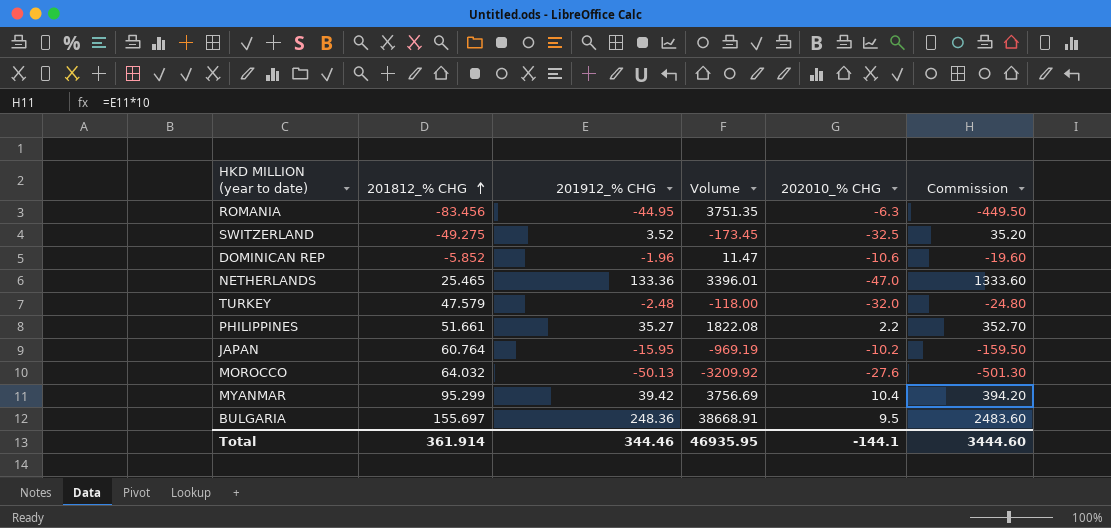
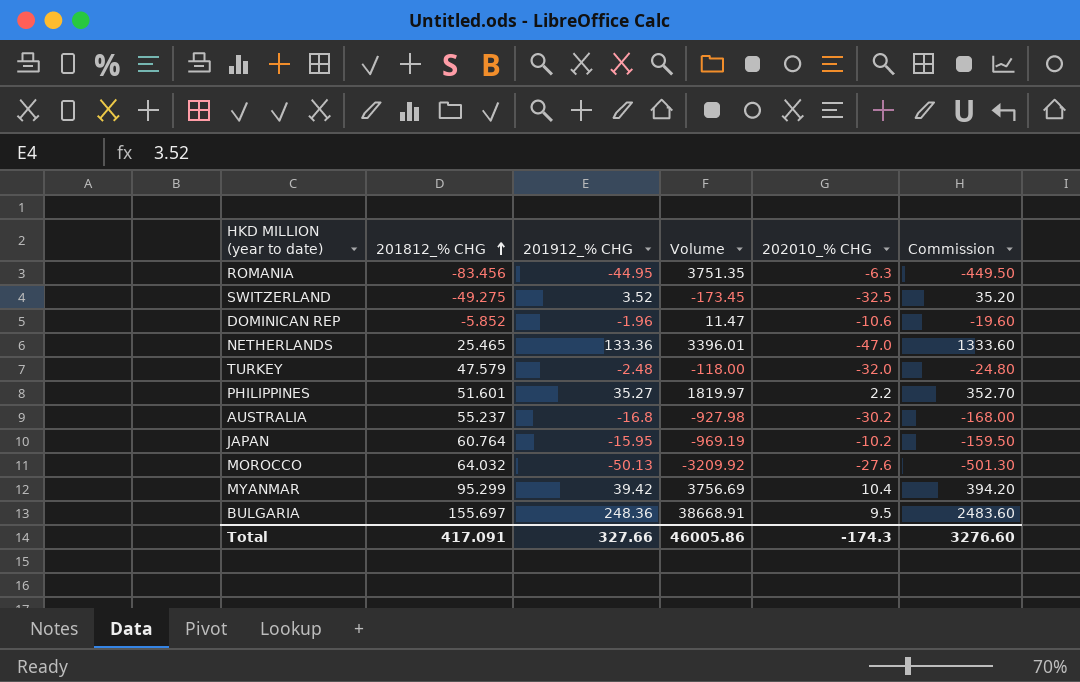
PHILIPPINES | 201812_% CHG: 51.661 -> 51.601
PHILIPPINES | Volume: 1822.08 -> 1819.97
row AUSTRALIA: none -> 55.237 | -16.8 | -927.98 | -30.2 | -168.00
Total | 201812_% CHG: 361.914 -> 417.091
Total | 201912_% CHG: 344.46 -> 327.66
Total | Volume: 46935.95 -> 46005.86
Total | 202010_% CHG: -144.1 -> -174.3
Total | Commission: 3444.60 -> 3276.60

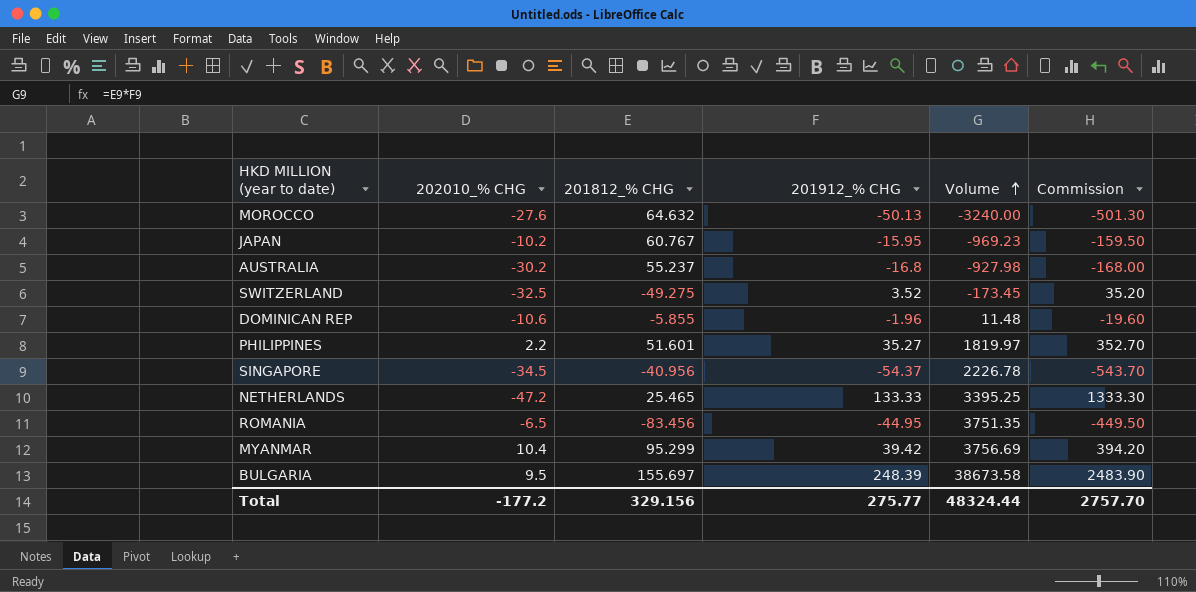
row order: 201812_% CHG ascending -> Volume ascending
column 202010_% CHG | position: 5 -> 2
row TURKEY: 47.579 | -2.48 | -118.00 | -32.0 | -24.80 -> none
MOROCCO | 201812_% CHG: 64.032 -> 64.632
MOROCCO | Volume: -3209.92 -> -3240.00
JAPAN | 201812_% CHG: 60.764 -> 60.767
JAPAN | Volume: -969.19 -> -969.23
DOMINICAN REP | 201812_% CHG: -5.852 -> -5.855
DOMINICAN REP | Volume: 11.47 -> 11.48
row SINGAPORE: none -> -34.5 | -40.956 | -54.37 | 2226.78 | -543.70
NETHERLANDS | 202010_% CHG: -47.0 -> -47.2
NETHERLANDS | 201912_% CHG: 133.36 -> 133.33
NETHERLANDS | Volume: 3396.01 -> 3395.25
NETHERLANDS | Commission: 1333.60 -> 1333.30
ROMANIA | 202010_% CHG: -6.3 -> -6.5
BULGARIA | 201912_% CHG: 248.36 -> 248.39
BULGARIA | Volume: 38668.91 -> 38673.58
BULGARIA | Commission: 2483.60 -> 2483.90
Total | 202010_% CHG: -174.3 -> -177.2
Total | 201812_% CHG: 417.091 -> 329.156
Total | 201912_% CHG: 327.66 -> 275.77
Total | Volume: 46005.86 -> 48324.44
Total | Commission: 3276.60 -> 2757.70

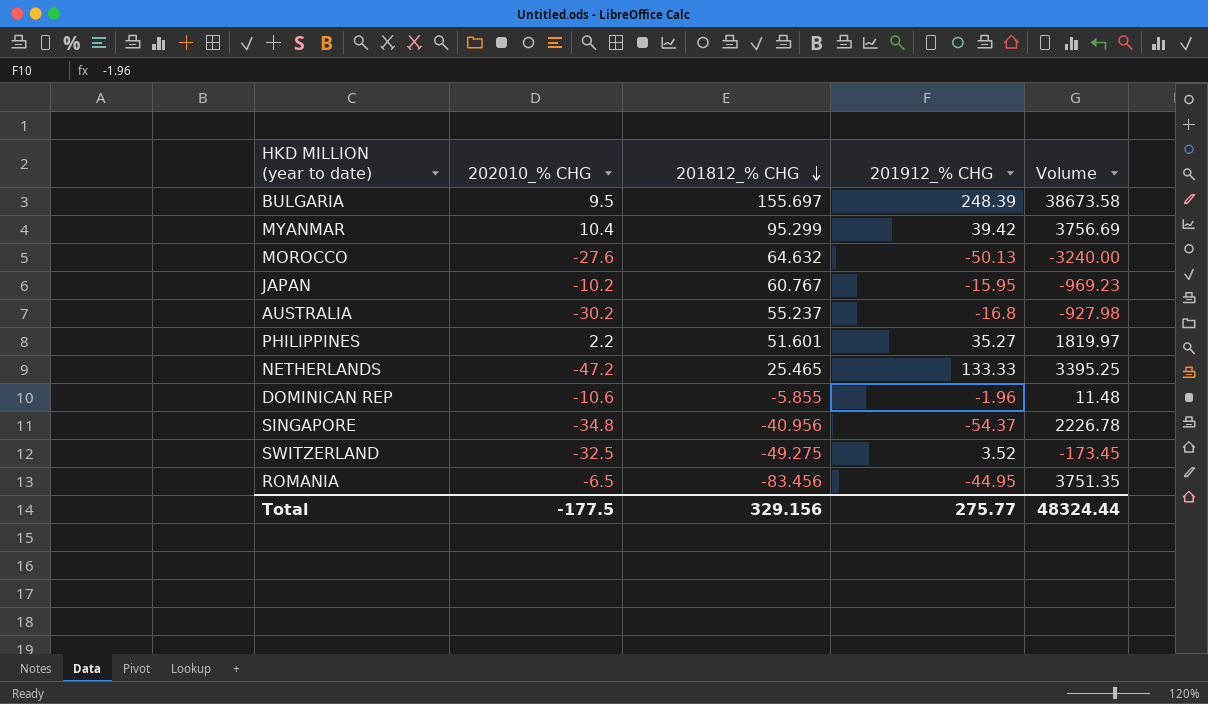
row order: Volume ascending -> 201812_% CHG descending
column Commission | formula: [201912_% CHG] * 10 -> none
SINGAPORE | 202010_% CHG: -34.5 -> -34.8
Total | 202010_% CHG: -177.2 -> -177.5

